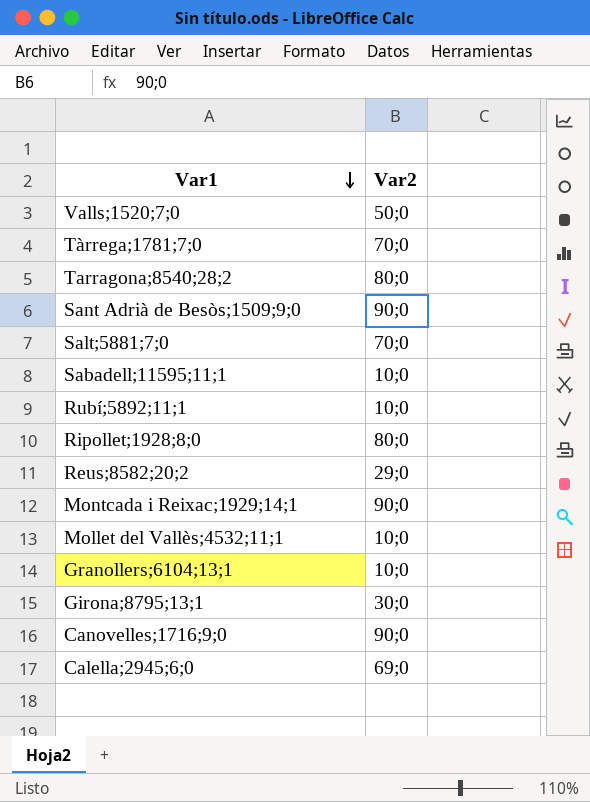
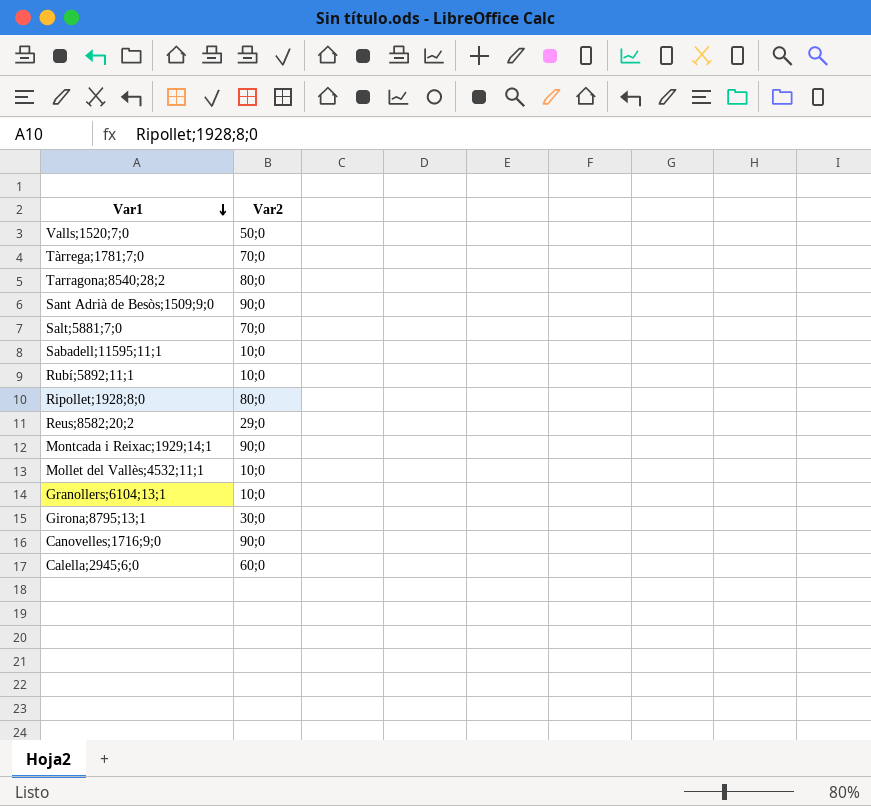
Calella;2945;6;0 | Var2: 69;0 -> 60;0

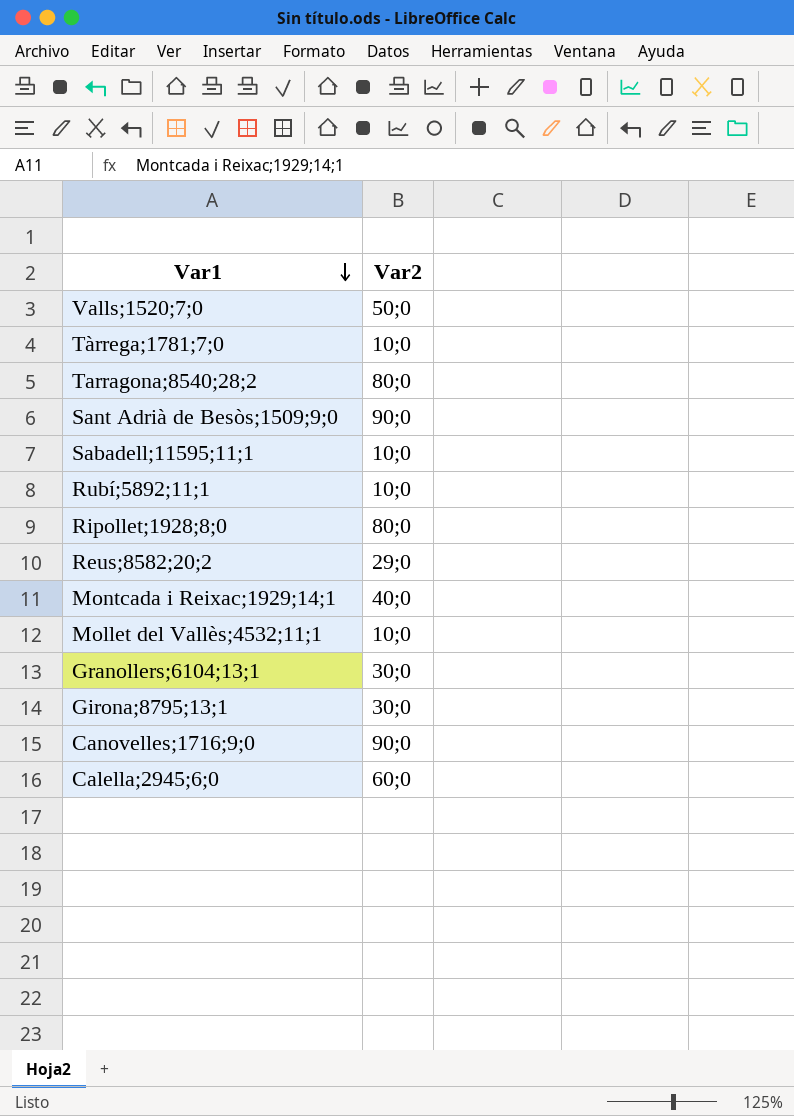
row Salt;5881;7;0: 70;0 -> none
Tàrrega;1781;7;0 | Var2: 70;0 -> 10;0
Montcada i Reixac;1929;14;1 | Var2: 90;0 -> 40;0
Granollers;6104;13;1 | Var2: 10;0 -> 30;0

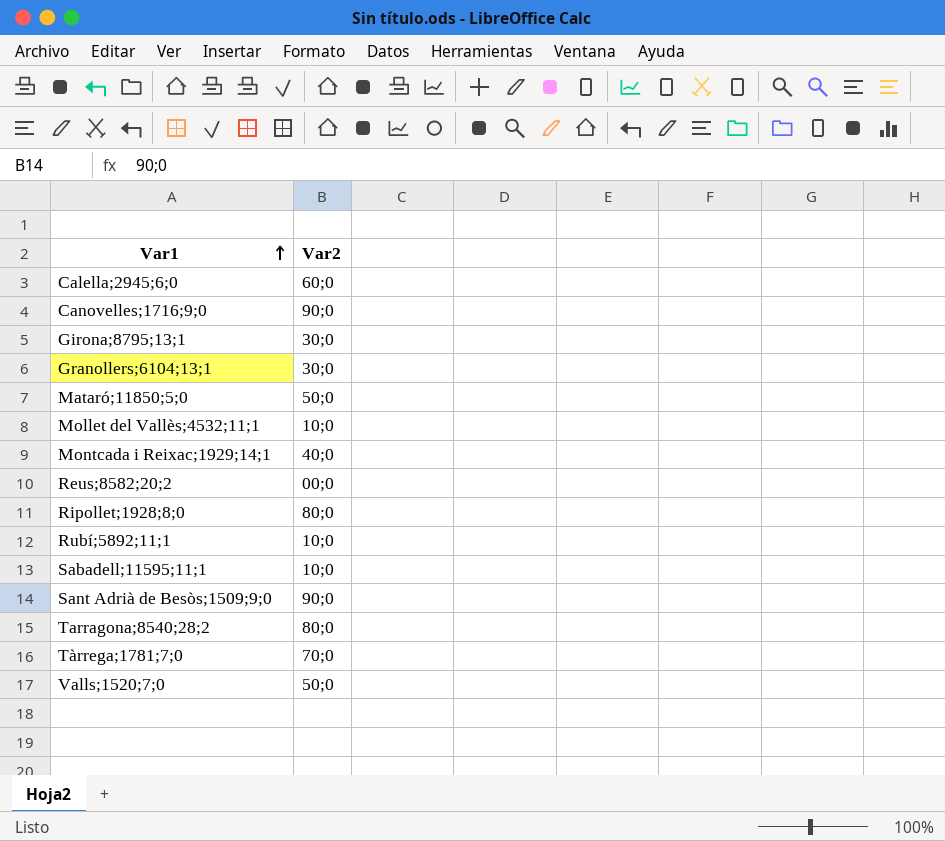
row order: Var1 descending -> Var1 ascending
row Mataró;11850;5;0: none -> 50;0
Reus;8582;20;2 | Var2: 29;0 -> 00;0
Tàrrega;1781;7;0 | Var2: 10;0 -> 70;0

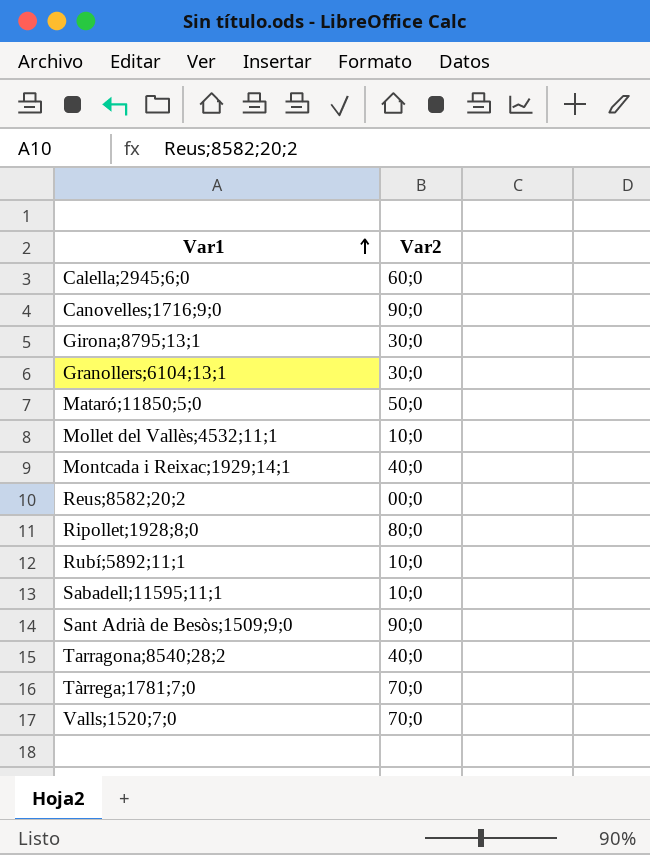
Tarragona;8540;28;2 | Var2: 80;0 -> 40;0
Valls;1520;7;0 | Var2: 50;0 -> 70;0

